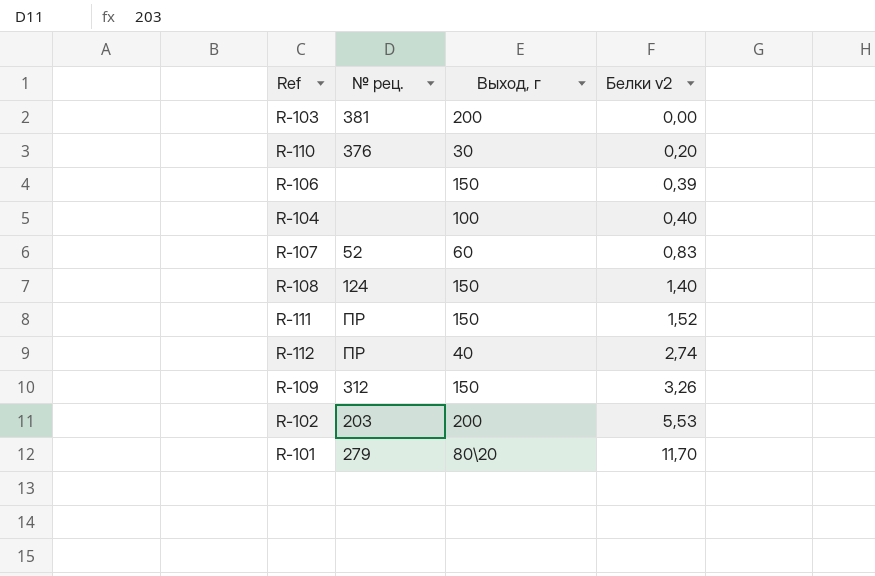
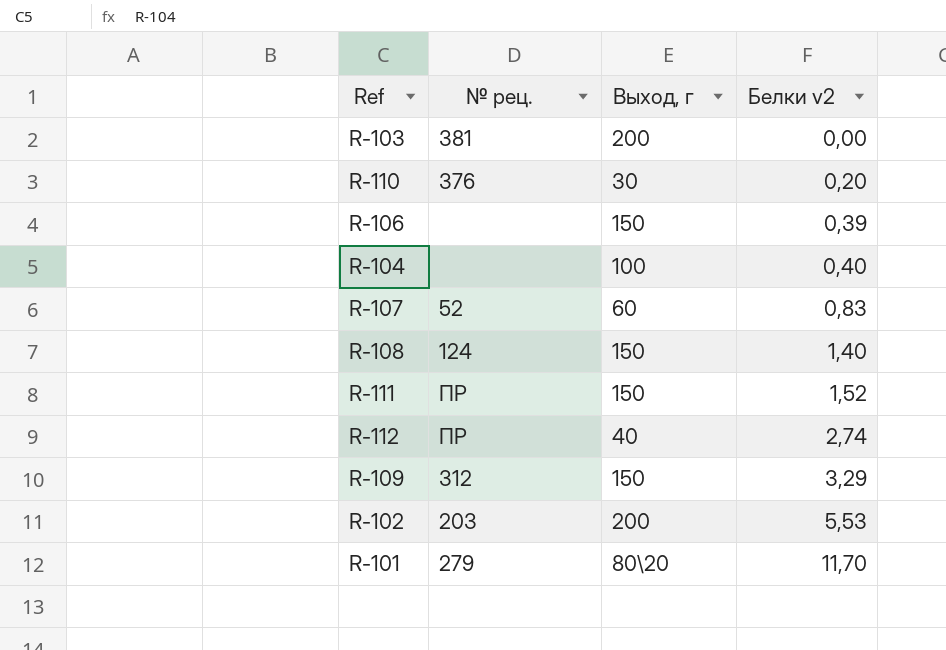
R-109 | Белки v2: 3,26 -> 3,29

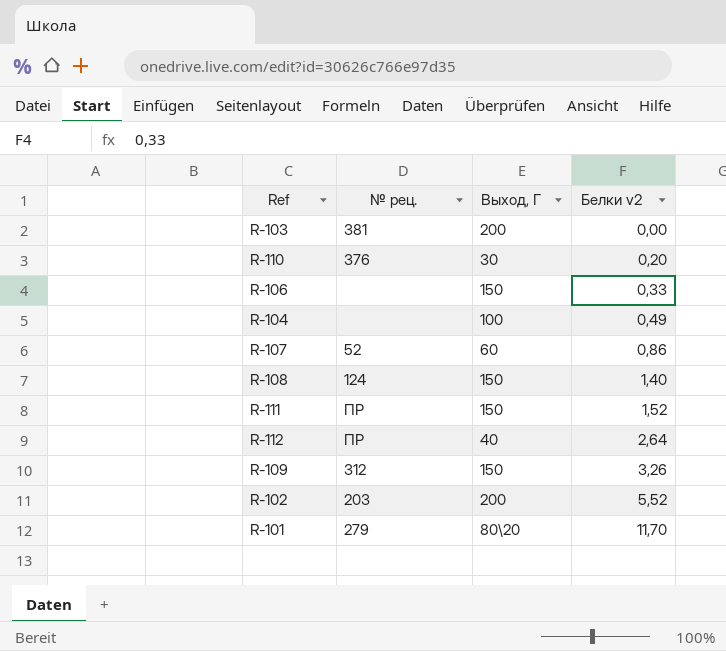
column name: Выход, г -> Выход, Г
R-106 | Белки v2: 0,39 -> 0,33
R-104 | Белки v2: 0,40 -> 0,49
R-107 | Белки v2: 0,83 -> 0,86
R-112 | Белки v2: 2,74 -> 2,64
R-109 | Белки v2: 3,29 -> 3,26
R-102 | Белки v2: 5,53 -> 5,52

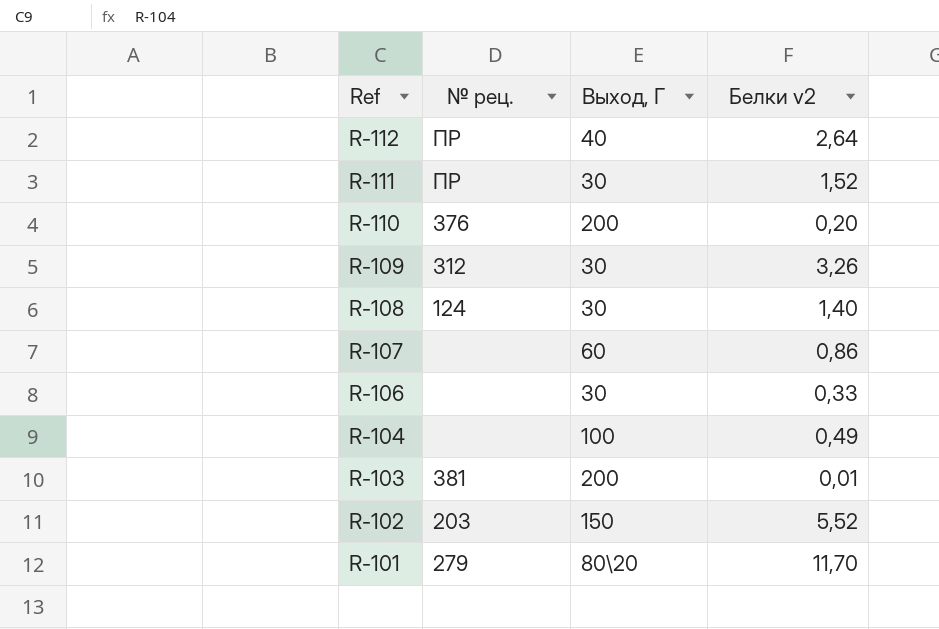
row order: Белки v2 ascending -> Ref descending
R-111 | Выход, Г: 150 -> 30
R-110 | Выход, Г: 30 -> 200
R-109 | Выход, Г: 150 -> 30
R-108 | Выход, Г: 150 -> 30
R-107 | № рец.: 52 -> none
R-106 | Выход, Г: 150 -> 30
R-103 | Белки v2: 0,00 -> 0,01
R-102 | Выход, Г: 200 -> 150

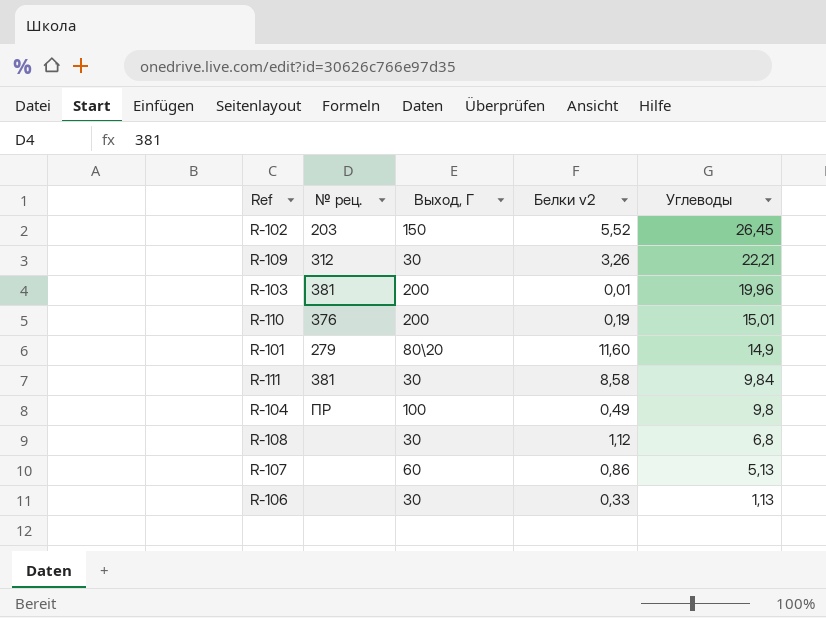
row order: Ref descending -> Углеводы descending
column Углеводы | position: none -> 5
row R-112: ПР | 40 | 2,64 -> none
R-110 | Белки v2: 0,20 -> 0,19
R-101 | Белки v2: 11,70 -> 11,60
R-111 | № рец.: ПР -> 381
R-111 | Белки v2: 1,52 -> 8,58
R-104 | № рец.: none -> ПР
R-108 | № рец.: 124 -> none
R-108 | Белки v2: 1,40 -> 1,12

